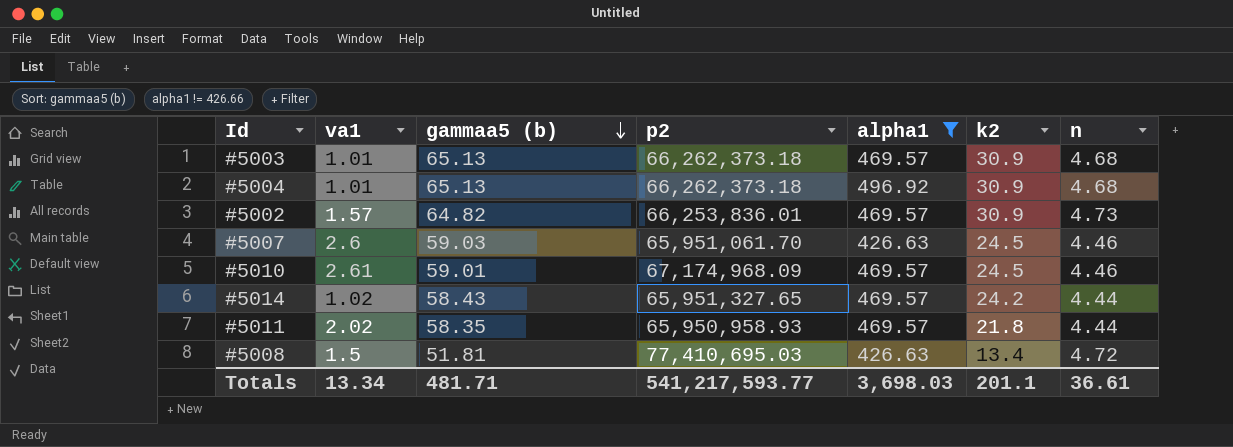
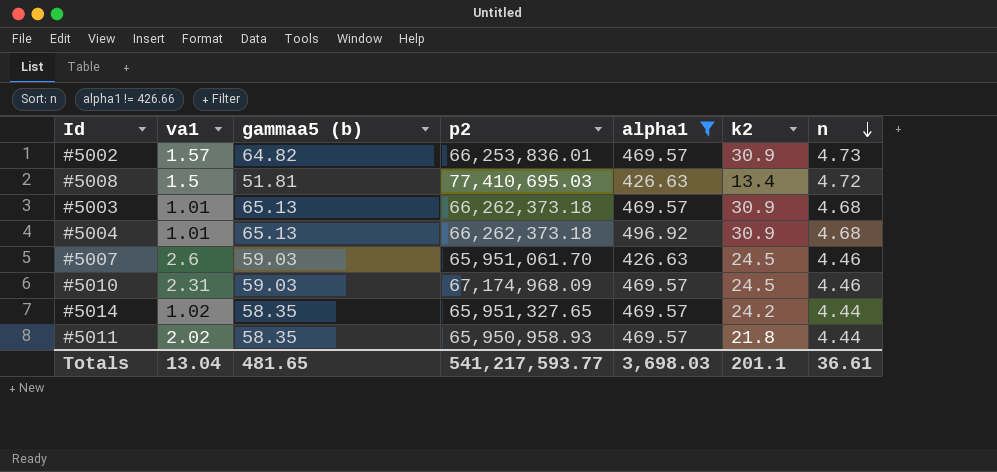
row order: gammaa5 (b) descending -> n descending
#5010 | va1: 2.61 -> 2.31
#5010 | gammaa5 (b): 59.01 -> 59.03
#5014 | gammaa5 (b): 58.43 -> 58.35
Totals | va1: 13.34 -> 13.04
Totals | gammaa5 (b): 481.71 -> 481.65

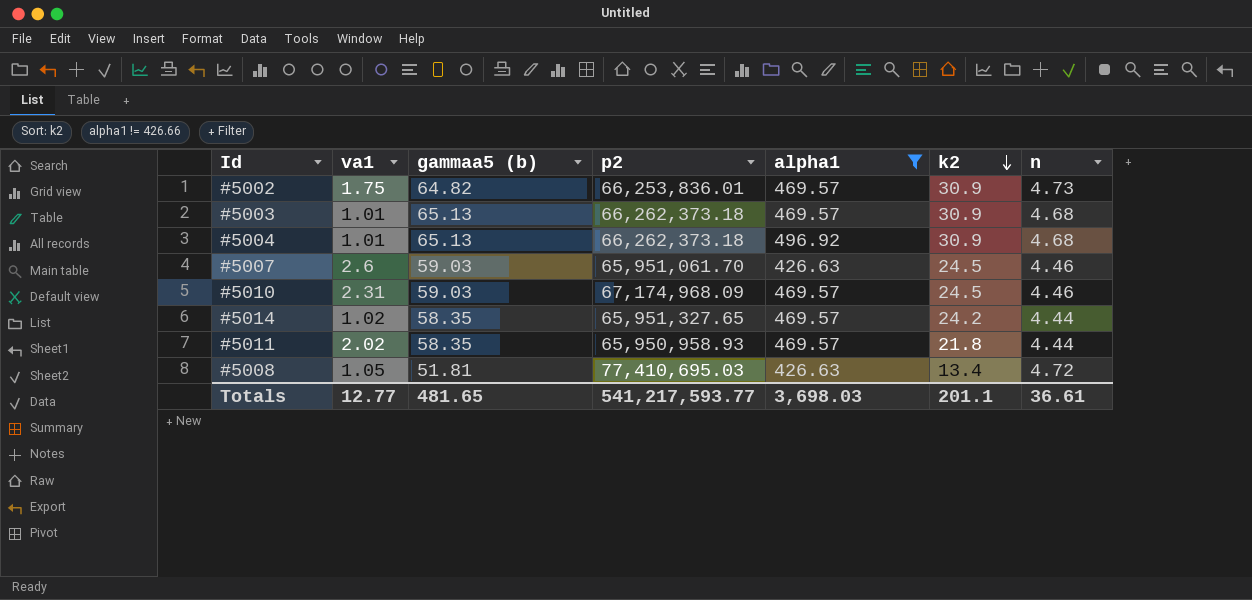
row order: n descending -> k2 descending
#5002 | va1: 1.57 -> 1.75
#5008 | va1: 1.5 -> 1.05
Totals | va1: 13.04 -> 12.77

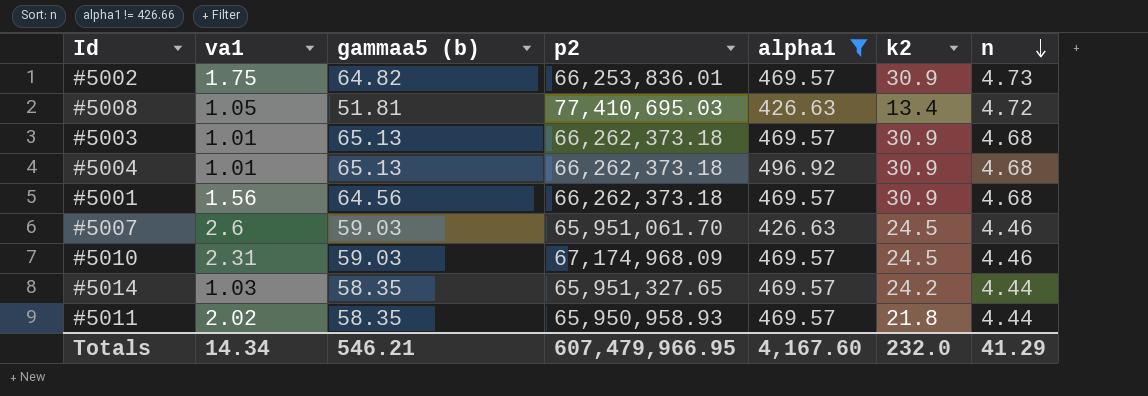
row order: k2 descending -> n descending
row #5001: none -> 1.56 | 64.56 | 66,262,373.18 | 469.57 | 30.9 | 4.68
#5014 | va1: 1.02 -> 1.03
Totals | va1: 12.77 -> 14.34
Totals | gammaa5 (b): 481.65 -> 546.21
Totals | p2: 541,217,593.77 -> 607,479,966.95
Totals | alpha1: 3,698.03 -> 4,167.60
Totals | k2: 201.1 -> 232.0
Totals | n: 36.61 -> 41.29

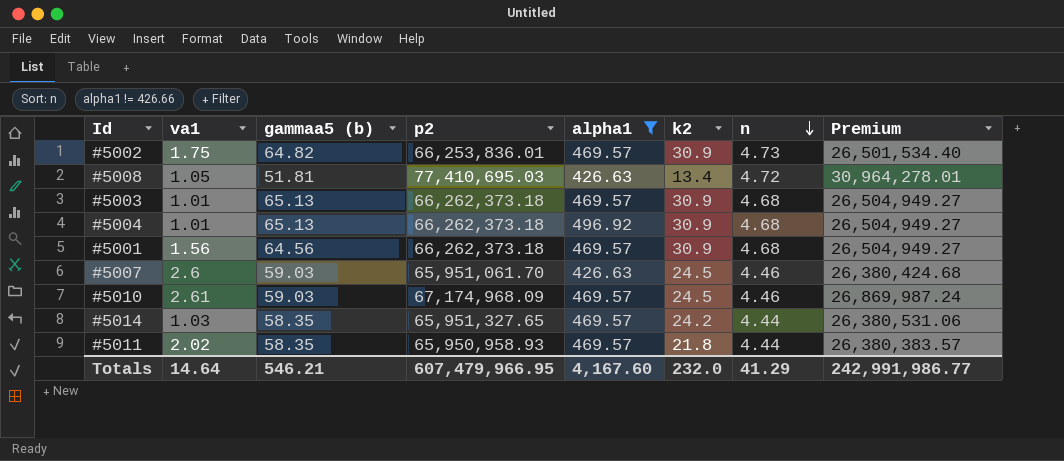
column Premium | formula: none -> [p2] * 0.4
#5010 | va1: 2.31 -> 2.61
Totals | va1: 14.34 -> 14.64

